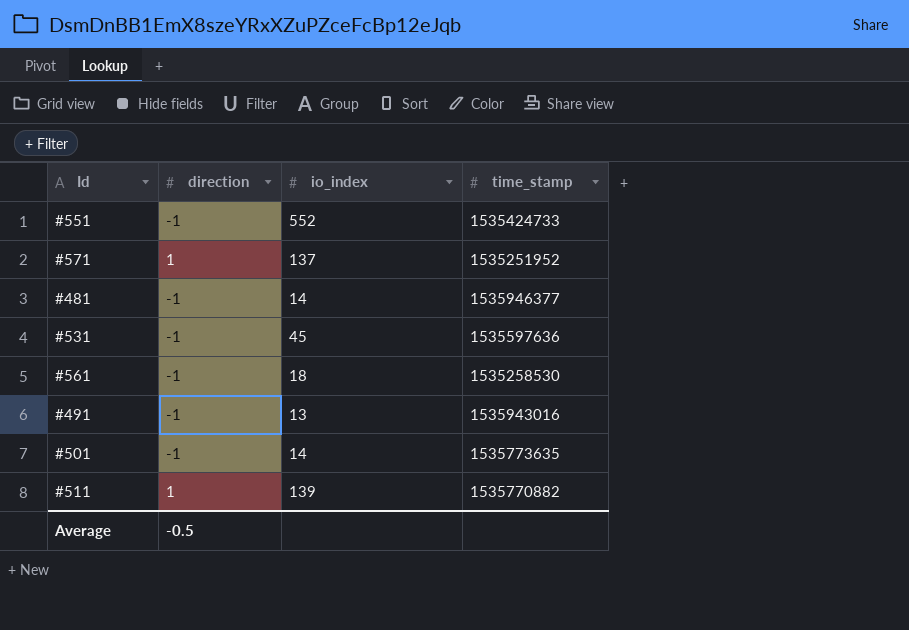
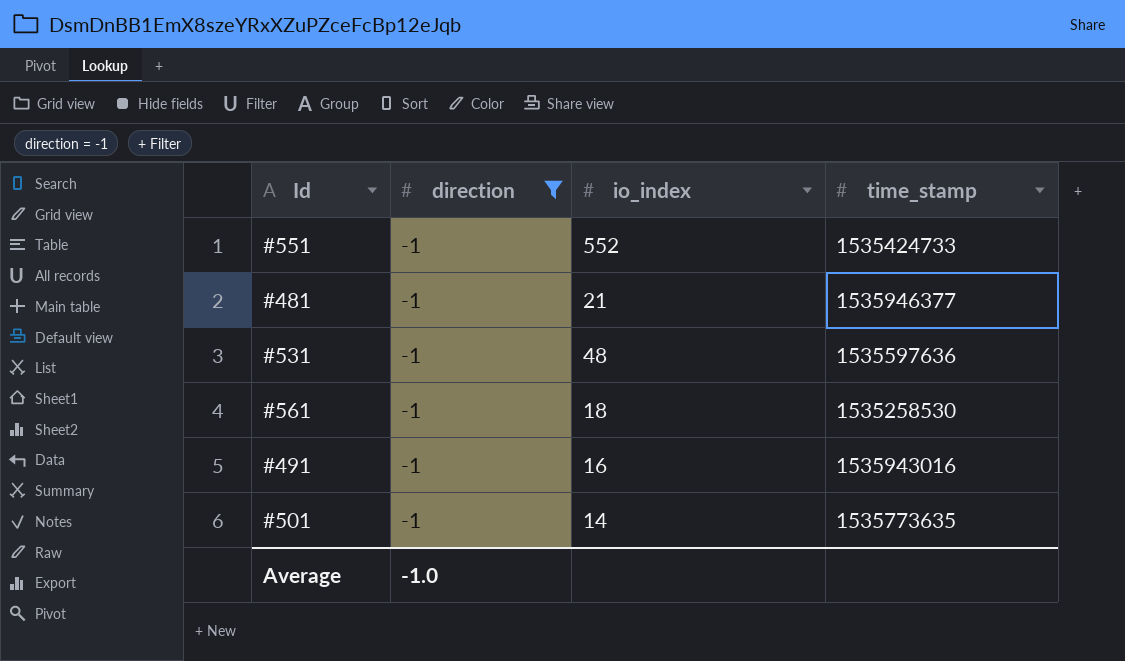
filter: none -> direction = -1
#481 | io_index: 14 -> 21
#531 | io_index: 45 -> 48
#491 | io_index: 13 -> 16
Average | direction: -0.5 -> -1.0

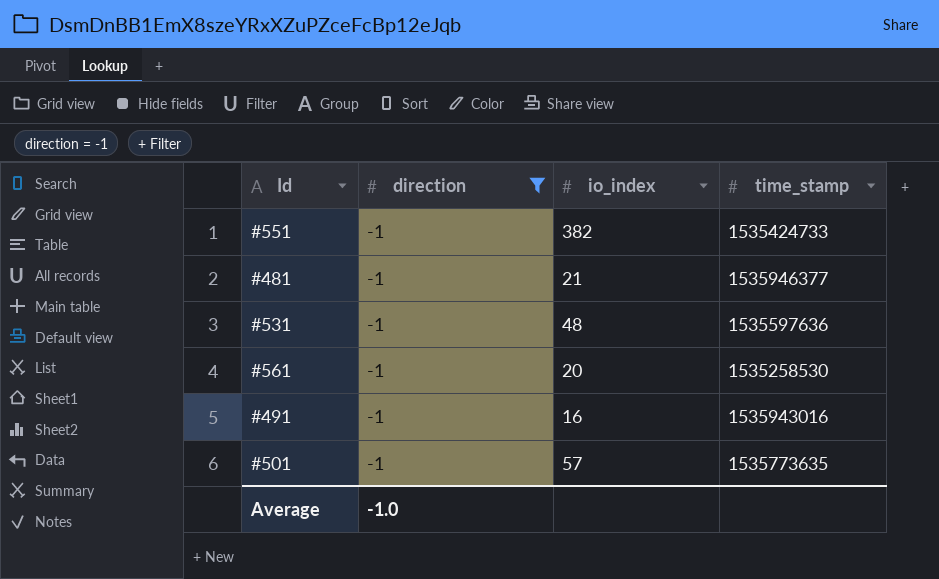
#551 | io_index: 552 -> 382
#561 | io_index: 18 -> 20
#501 | io_index: 14 -> 57

